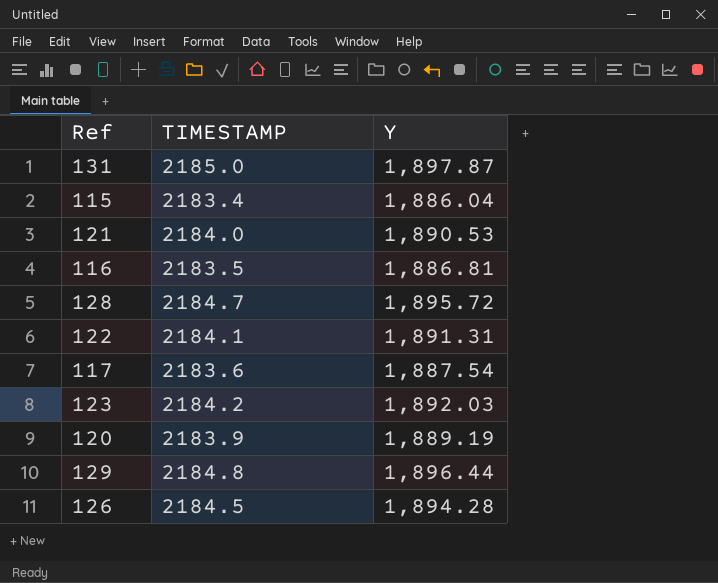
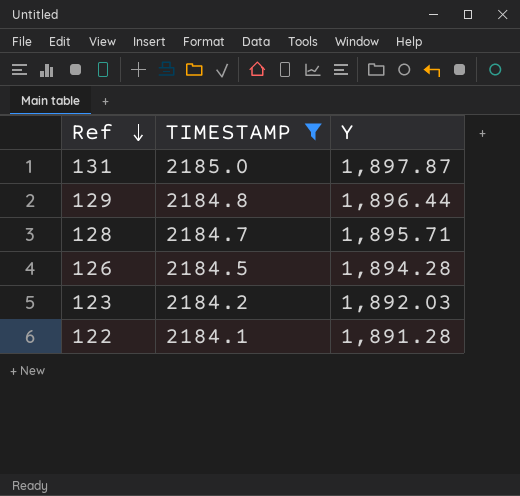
filter: none -> TIMESTAMP >= 2184.1
row order: none -> Ref descending
128 | Y: 1,895.72 -> 1,895.71
122 | Y: 1,891.31 -> 1,891.28

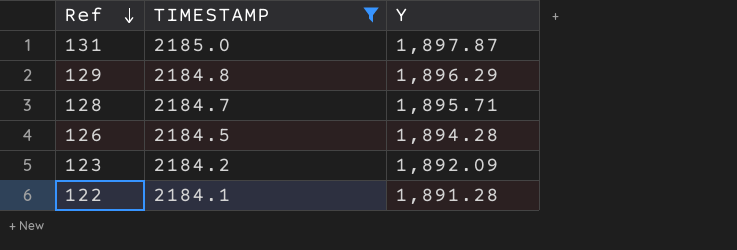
129 | Y: 1,896.44 -> 1,896.29
123 | Y: 1,892.03 -> 1,892.09

